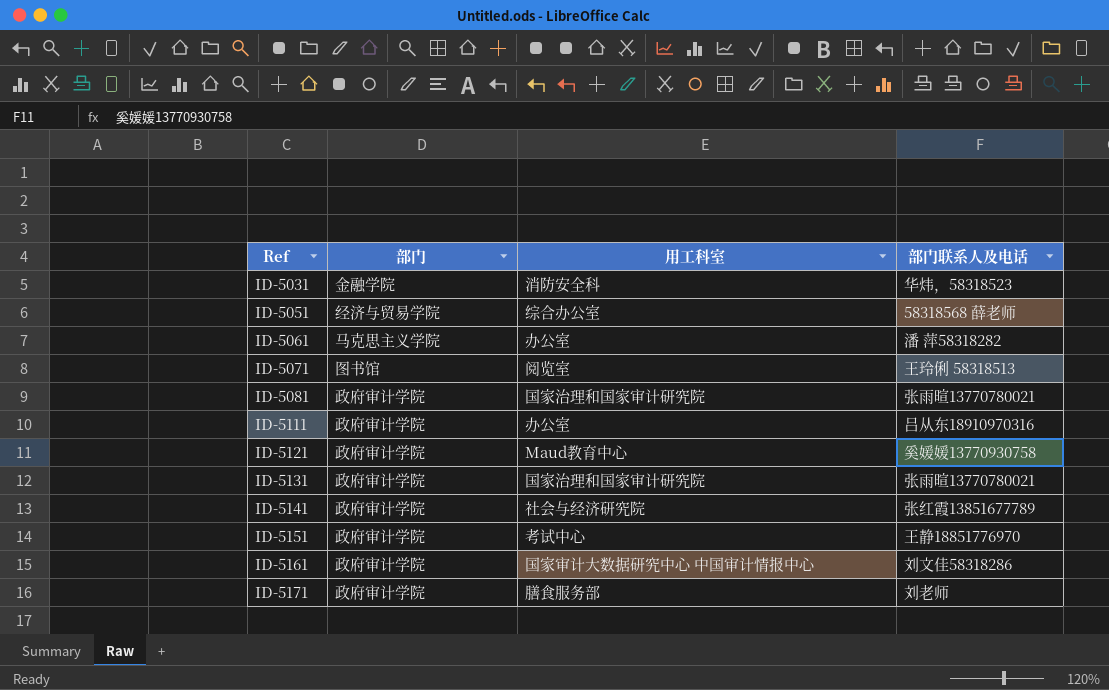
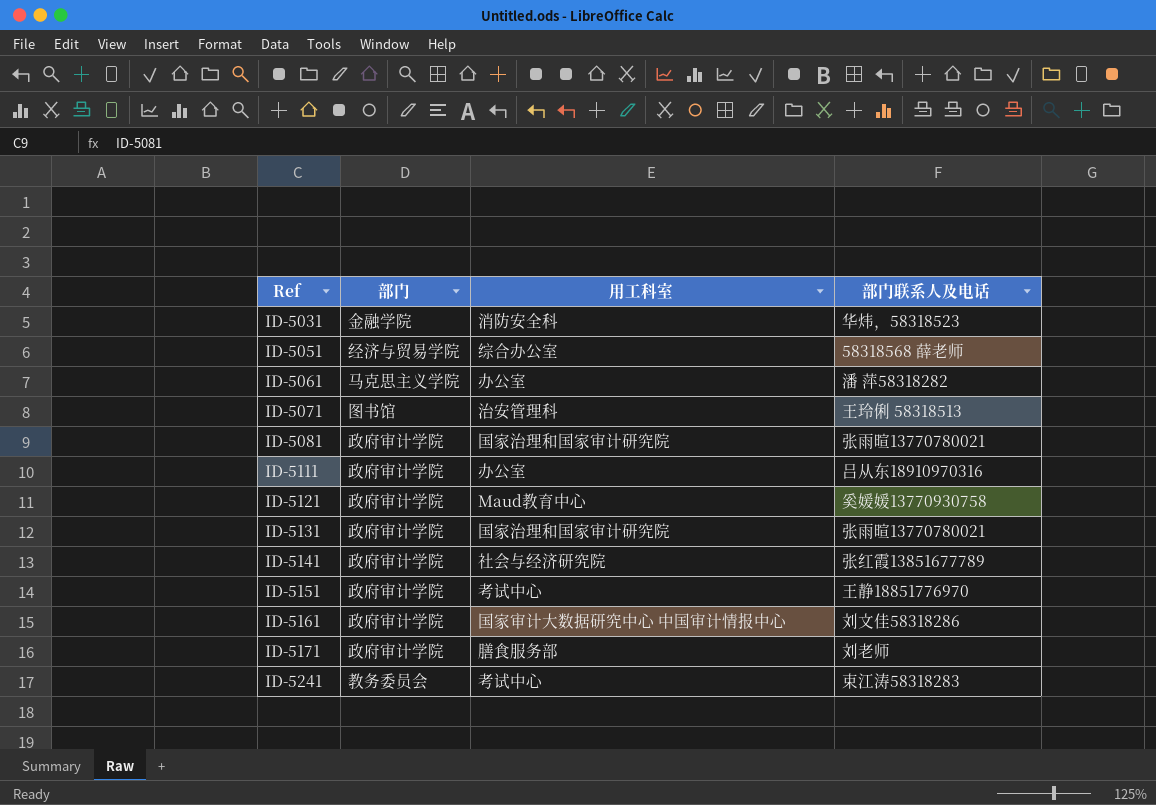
ID-5071 | 用工科室: 阅览室 -> 治安管理科
row ID-5241: none -> 教务委员会 | 考试中心 | 束江涛58318283

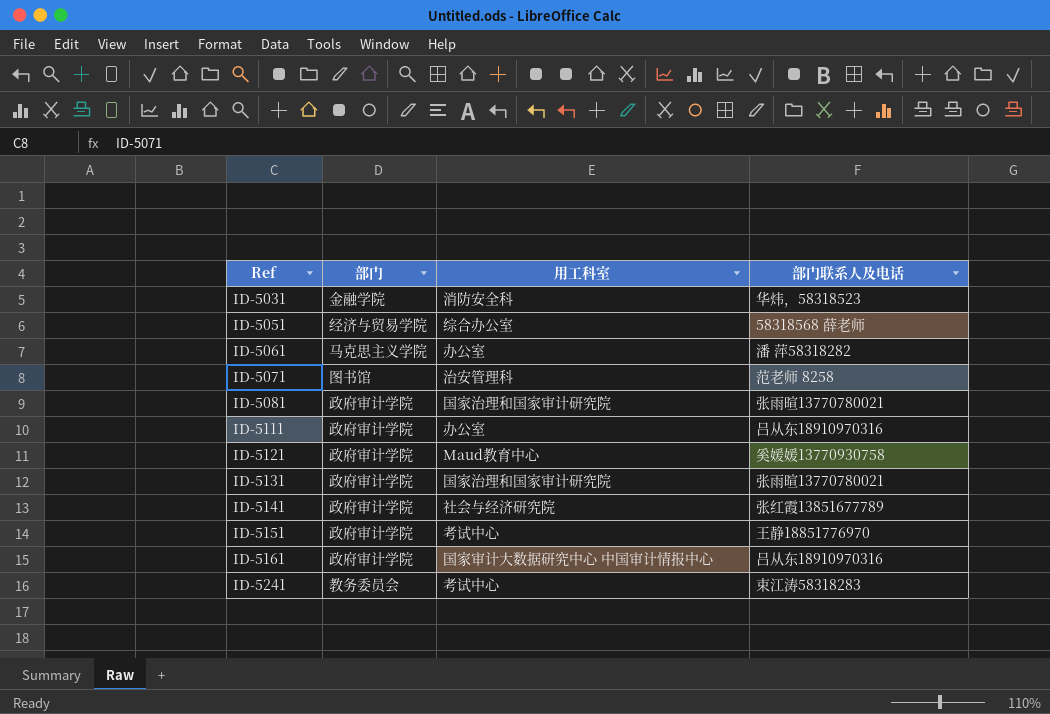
row ID-5171: 政府审计学院 | 膳食服务部 | 刘老师 -> none
ID-5071 | 部门联系人及电话: 王玲俐 58318513 -> 范老师 8258
ID-5161 | 部门联系人及电话: 刘文佳58318286 -> 吕从东18910970316

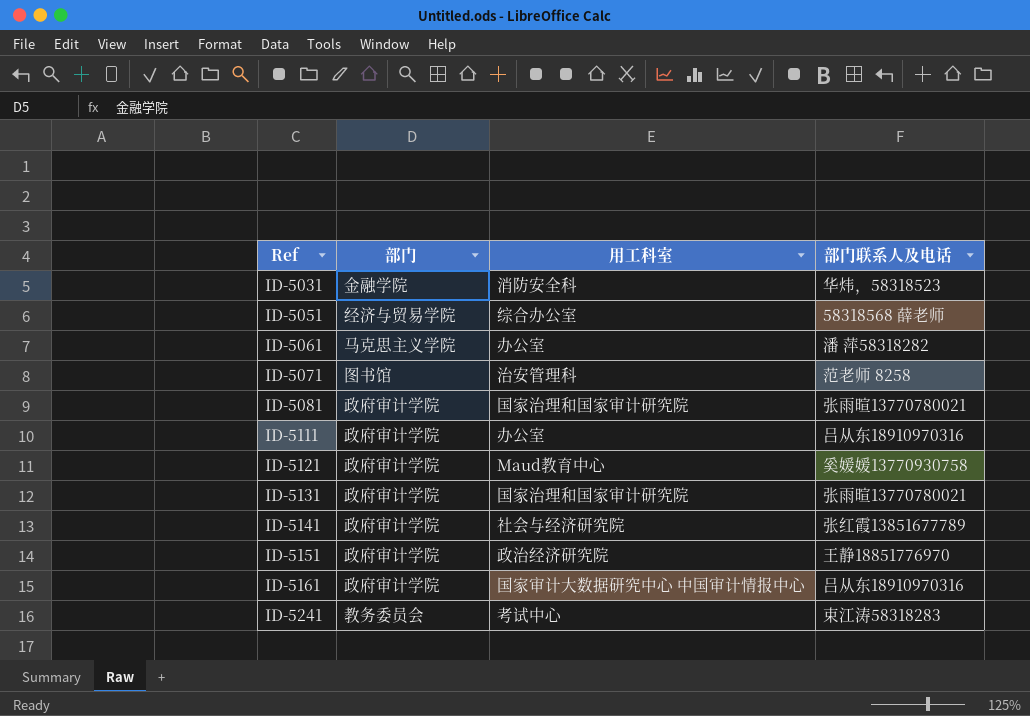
ID-5151 | 用工科室: 考试中心 -> 政治经济研究院

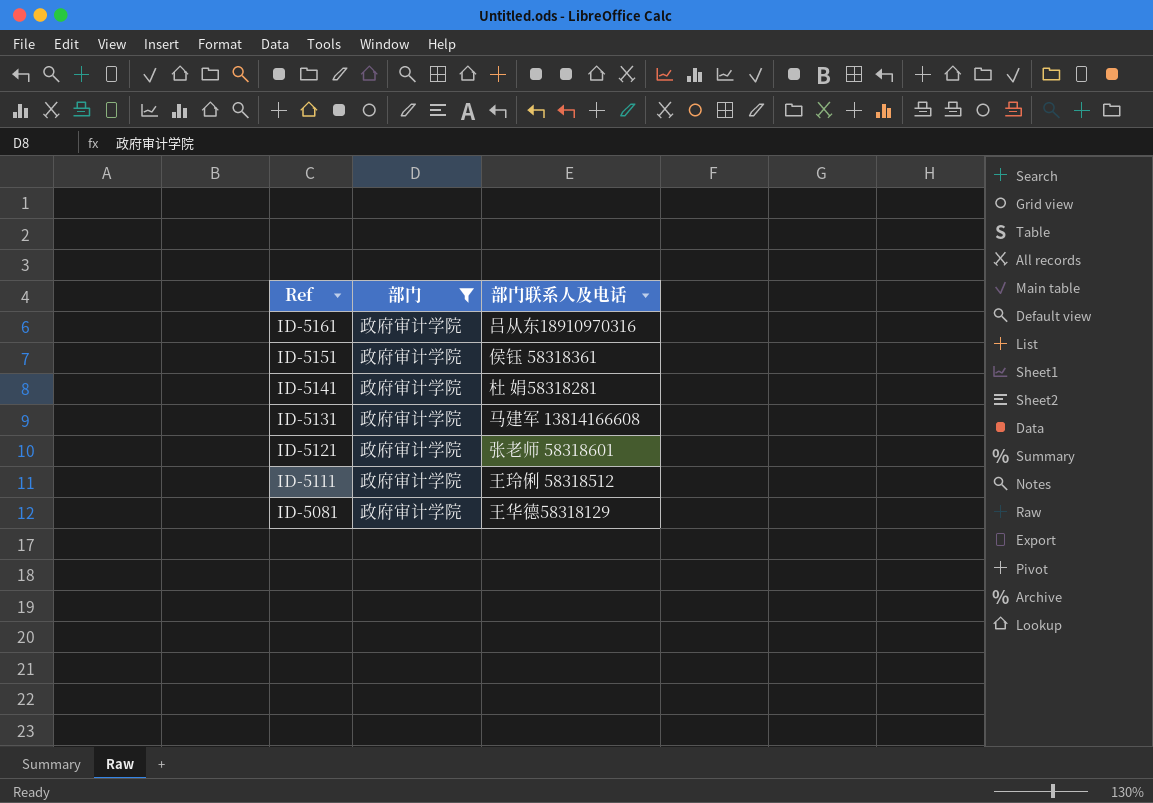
filter: none -> 部门 = 政府审计学院
row order: Ref ascending -> Ref descending
column 用工科室 | position: 3 -> none
ID-5151 | 部门联系人及电话: 王静18851776970 -> 侯钰 58318361
ID-5141 | 部门联系人及电话: 张红霞13851677789 -> 杜 娟58318281
ID-5131 | 部门联系人及电话: 张雨暄13770780021 -> 马建军 13814166608
ID-5121 | 部门联系人及电话: 奚媛媛13770930758 -> 张老师 58318601
ID-5111 | 部门联系人及电话: 吕从东18910970316 -> 王玲俐 58318512
ID-5081 | 部门联系人及电话: 张雨暄13770780021 -> 王华德58318129

